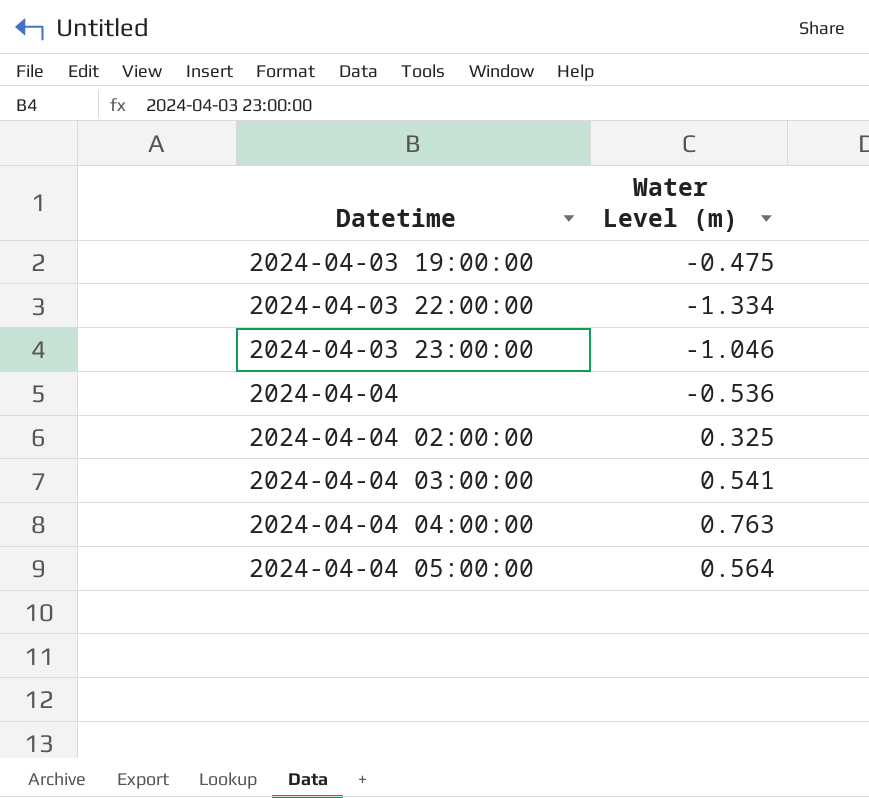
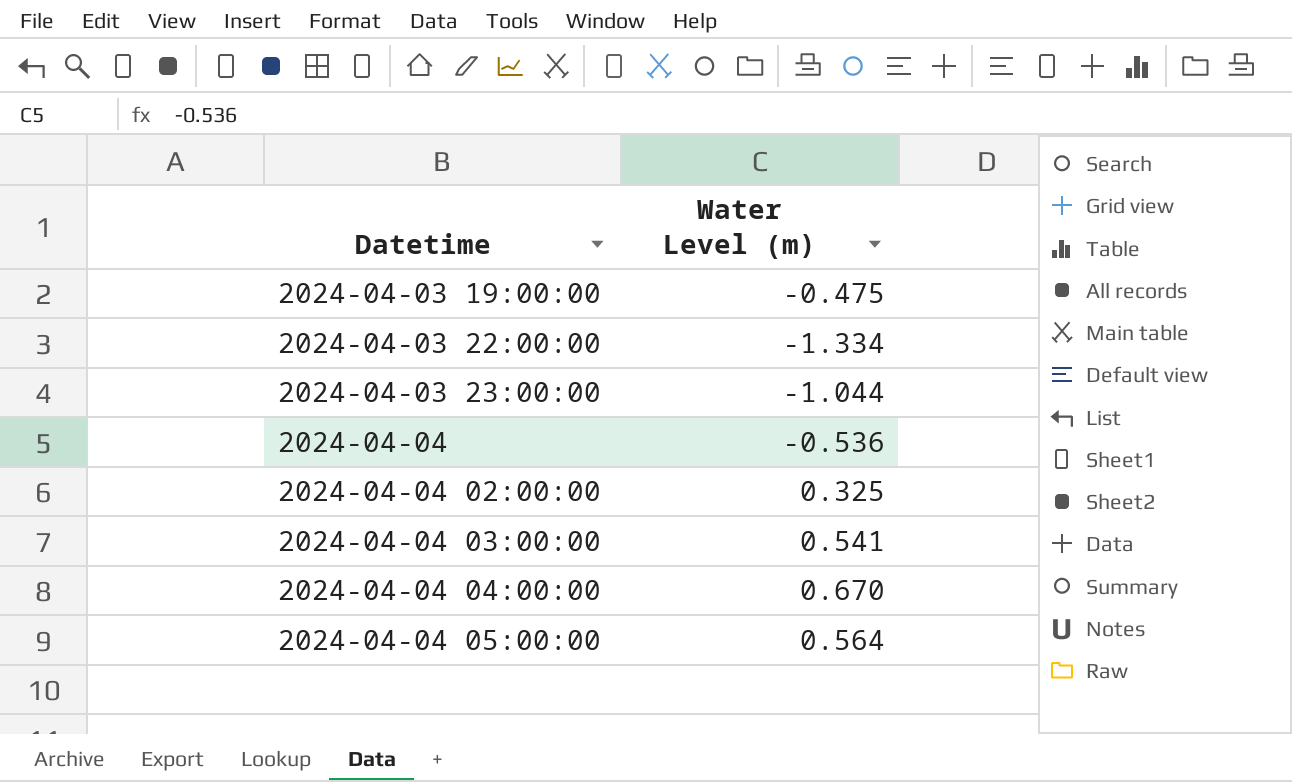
2024-04-03 23:00:00 | Water Level (m): -1.046 -> -1.044
2024-04-04 04:00:00 | Water Level (m): 0.763 -> 0.670

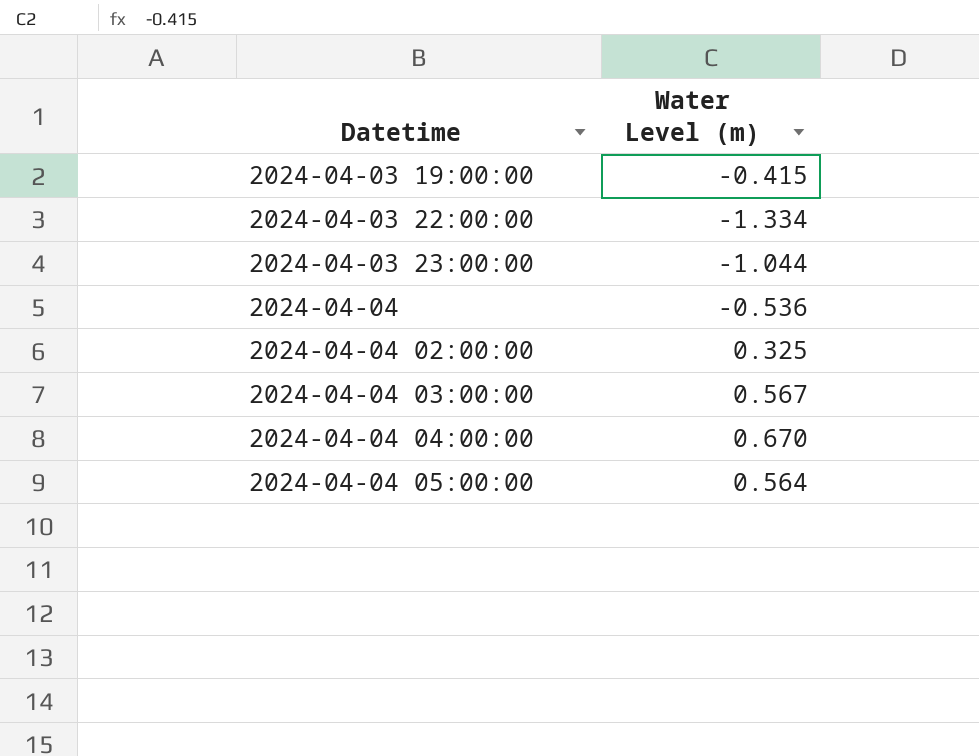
2024-04-03 19:00:00 | Water Level (m): -0.475 -> -0.415
2024-04-04 03:00:00 | Water Level (m): 0.541 -> 0.567

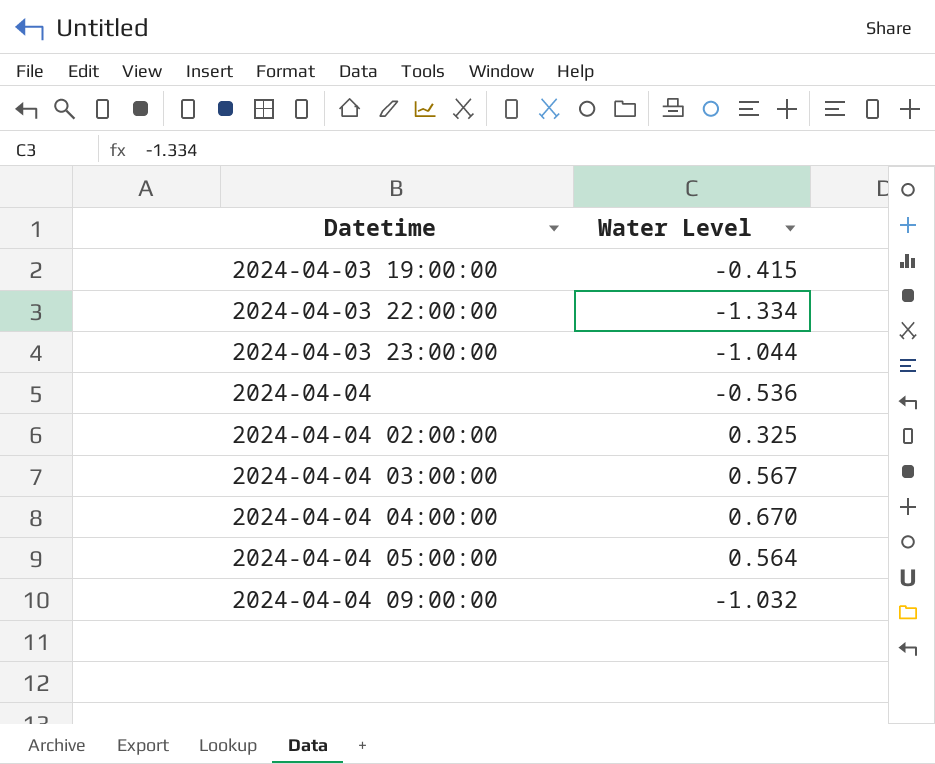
column name: Water Level (m) -> Water Level
row 2024-04-04 09:00:00: none -> -1.032

